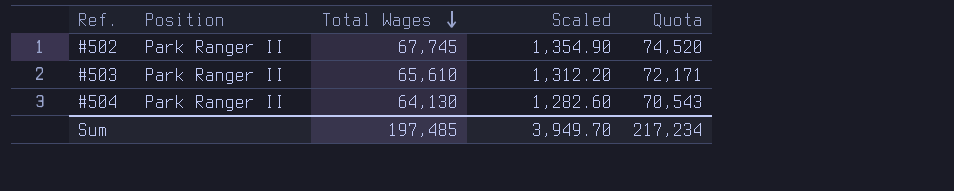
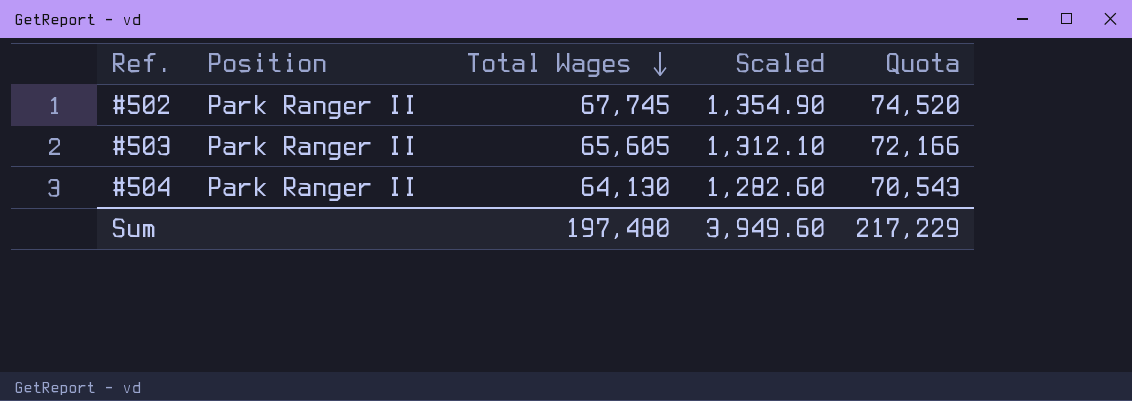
#503 | Total Wages: 65,610 -> 65,605
#503 | Scaled: 1,312.20 -> 1,312.10
#503 | Quota: 72,171 -> 72,166
Sum | Total Wages: 197,485 -> 197,480
Sum | Scaled: 3,949.70 -> 3,949.60
Sum | Quota: 217,234 -> 217,229

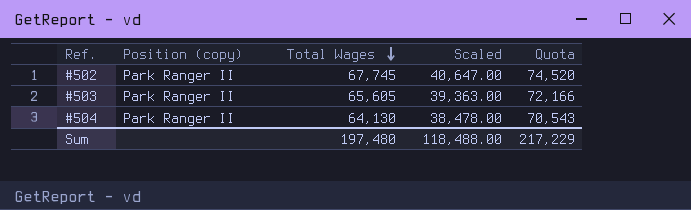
column name: Position -> Position (copy)
column Scaled | formula: [Total Wages] * 0.02 -> [Total Wages] * 0.6
Sum | Scaled: 3,949.60 -> 118,488.00

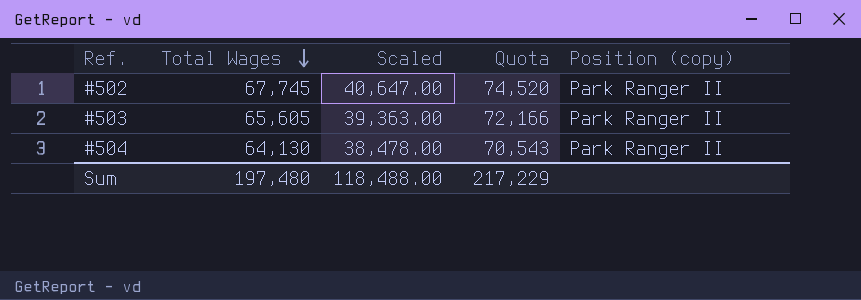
column Position (copy) | position: 2 -> 5

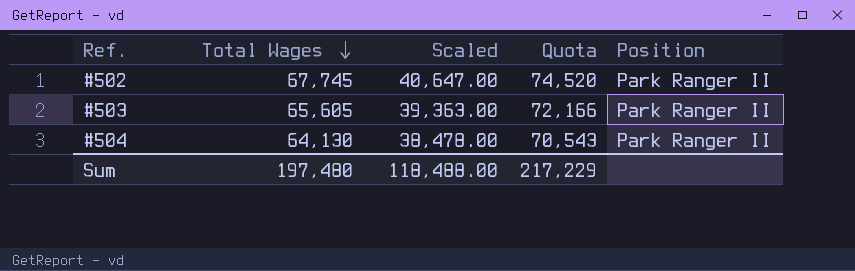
column name: Position (copy) -> Position

